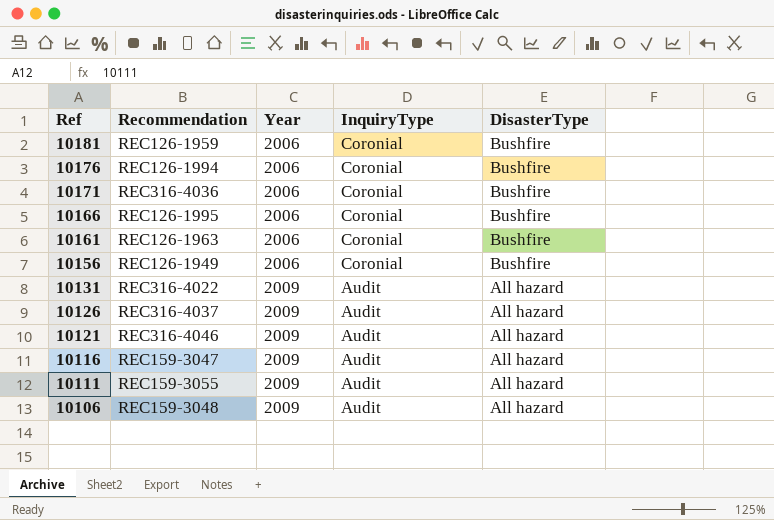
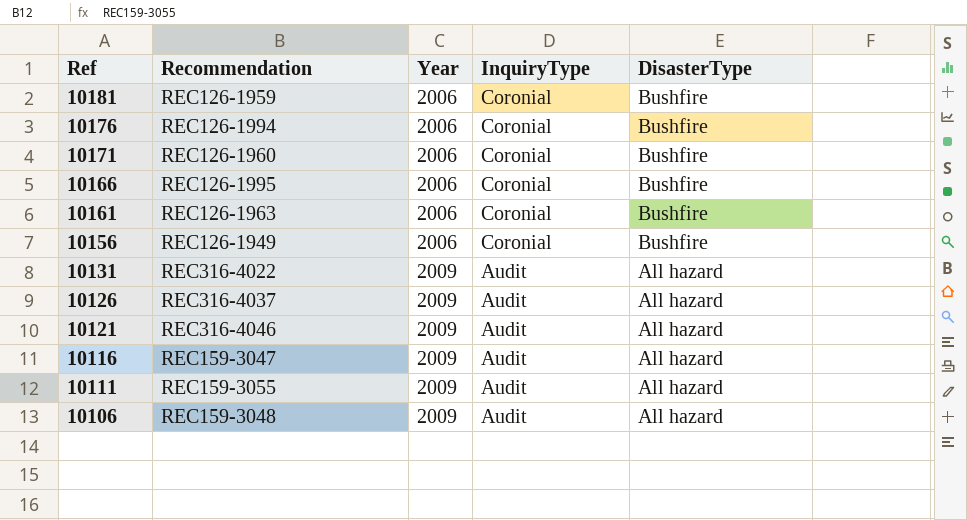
10171 | Recommendation: REC316-4036 -> REC126-1960

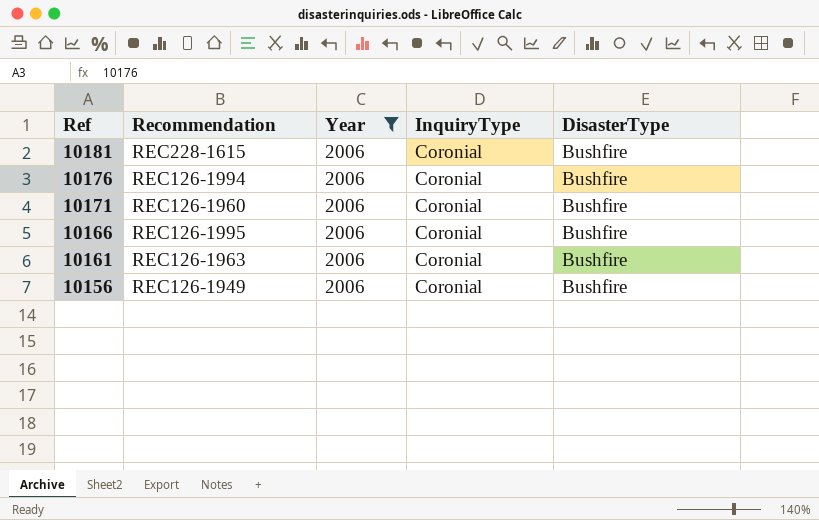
filter: none -> Year = 2006
10181 | Recommendation: REC126-1959 -> REC228-1615

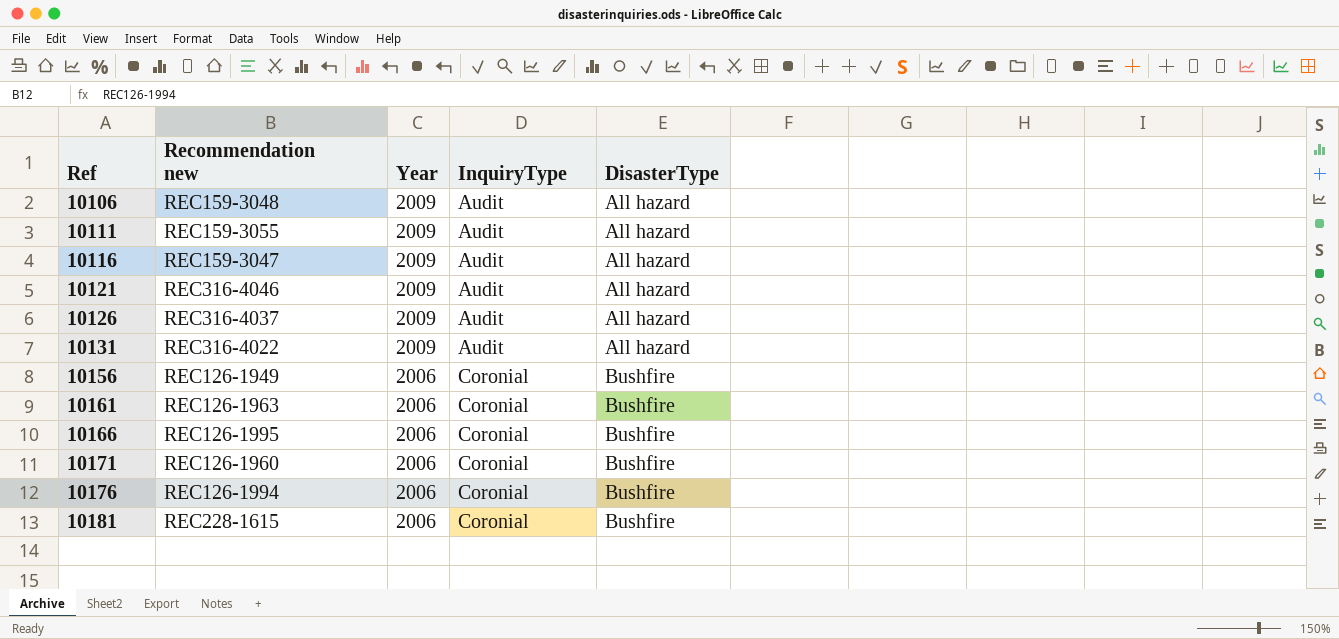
filter: Year = 2006 -> none
row order: Ref descending -> Ref ascending
column name: Recommendation -> Recommendation new

